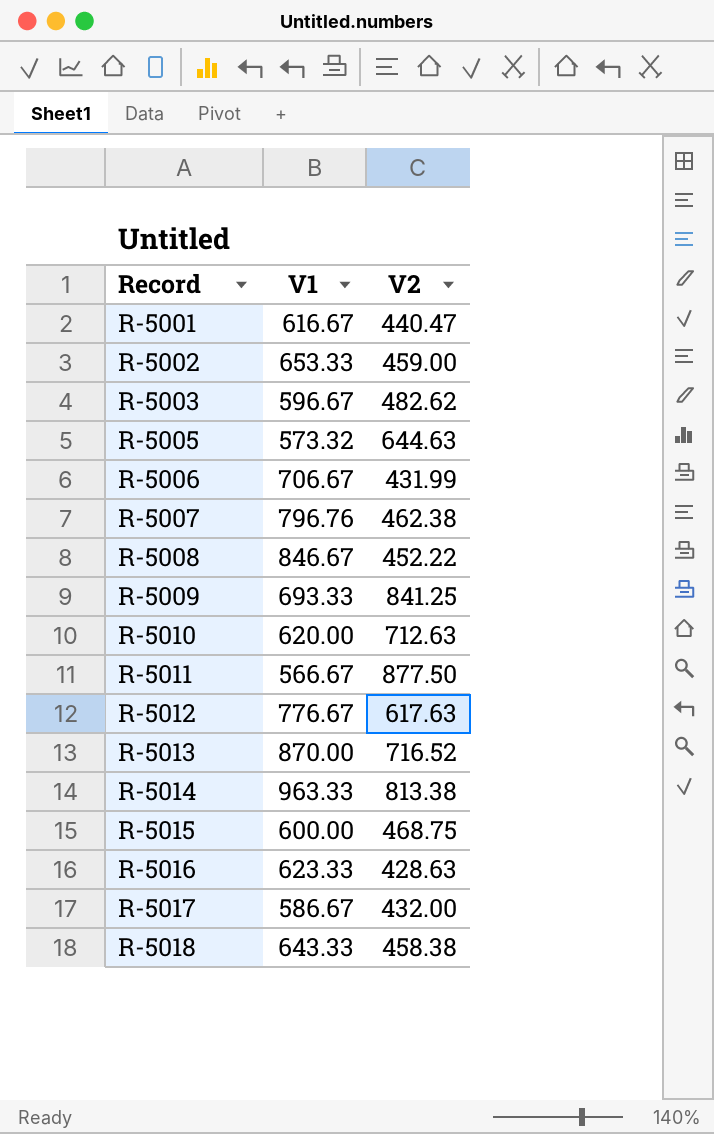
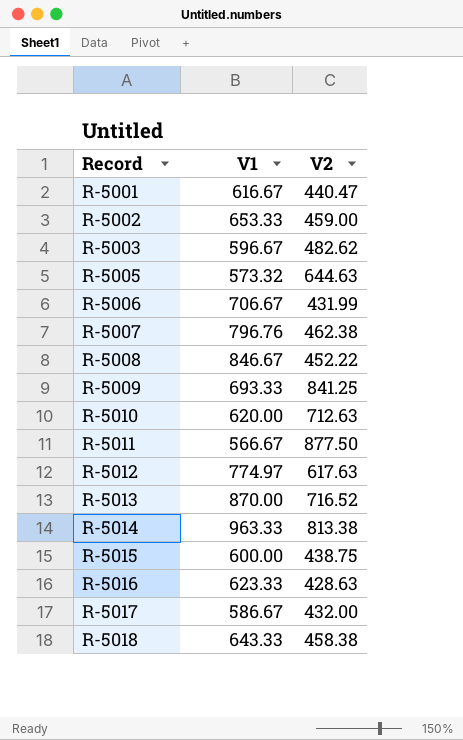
R-5012 | V1: 776.67 -> 774.97
R-5015 | V2: 468.75 -> 438.75

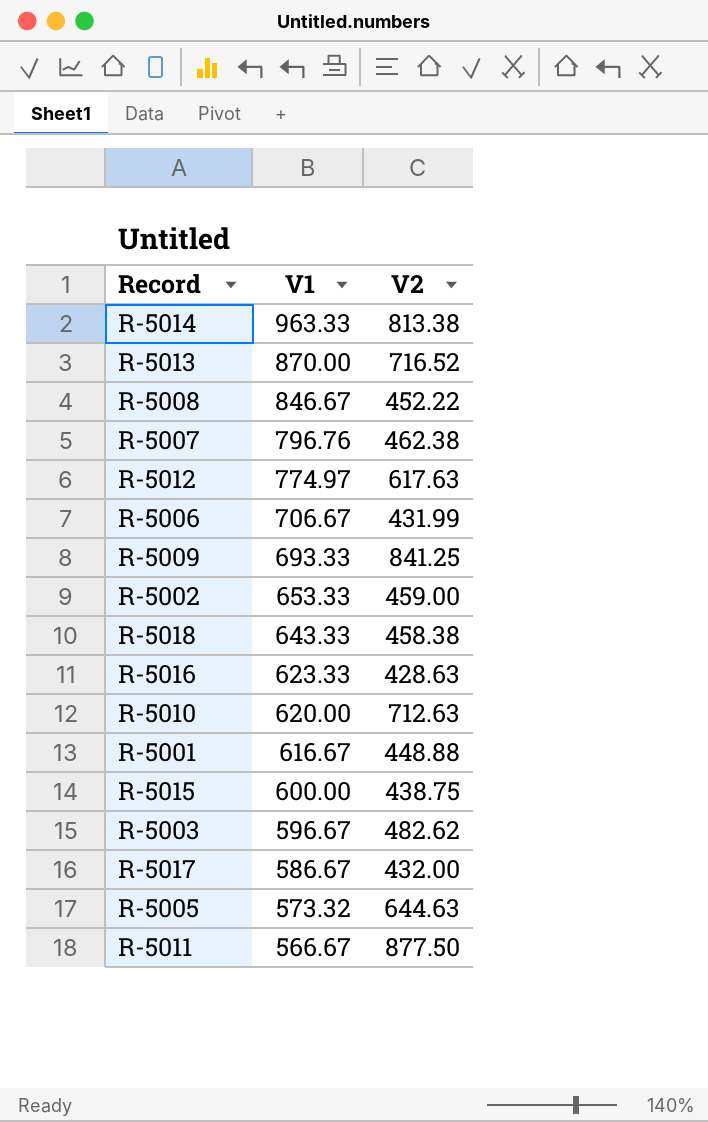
row order: Record ascending -> V1 descending
R-5001 | V2: 440.47 -> 448.88

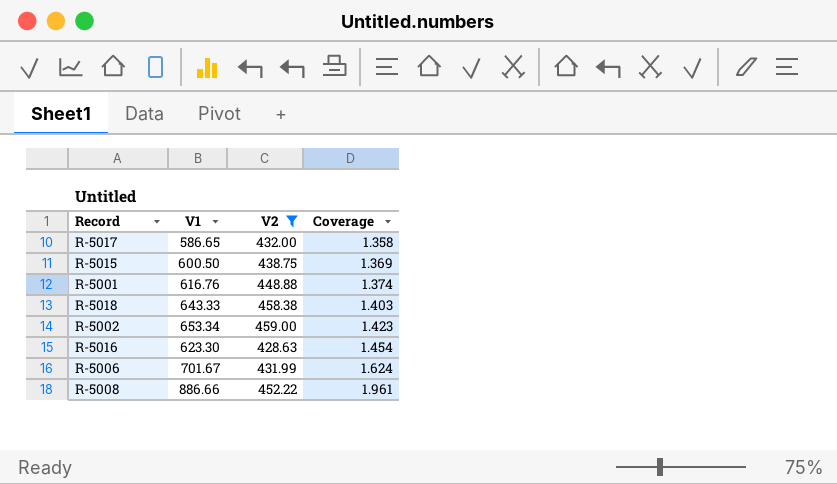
filter: none -> V2 <= 459.00
row order: V1 descending -> Coverage ascending
column Coverage | formula: none -> [V1] / [V2]
R-5017 | V1: 586.67 -> 586.65
R-5015 | V1: 600.00 -> 600.50
R-5001 | V1: 616.67 -> 616.76
R-5002 | V1: 653.33 -> 653.34
R-5016 | V1: 623.33 -> 623.30
R-5006 | V1: 706.67 -> 701.67
R-5008 | V1: 846.67 -> 886.66

